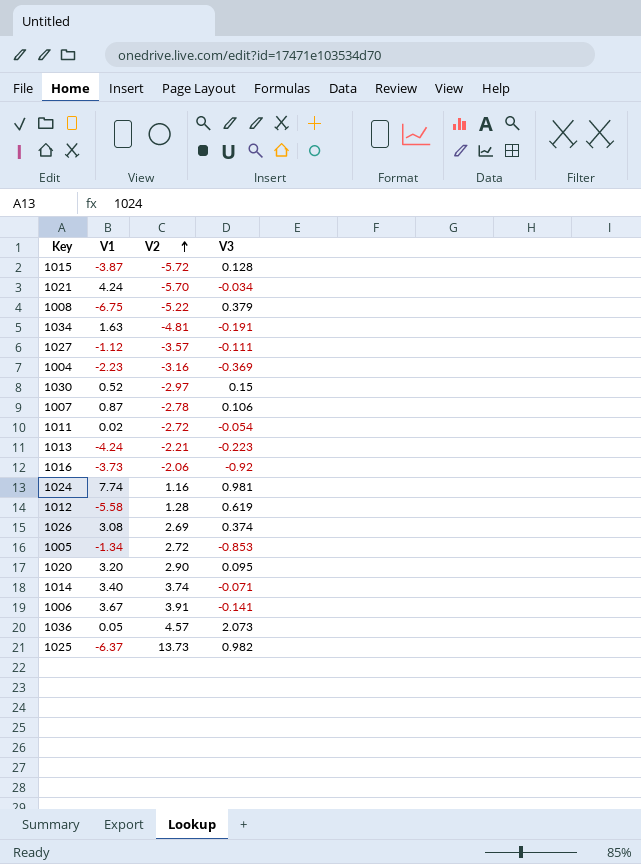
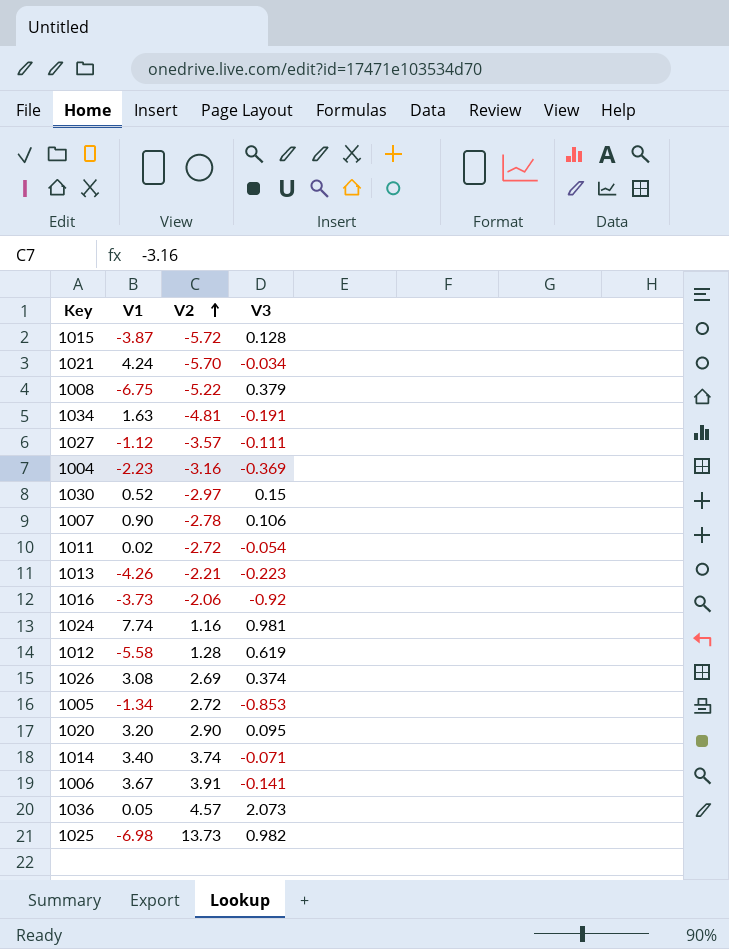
1007 | V1: 0.87 -> 0.90
1013 | V1: -4.24 -> -4.26
1025 | V1: -6.37 -> -6.98

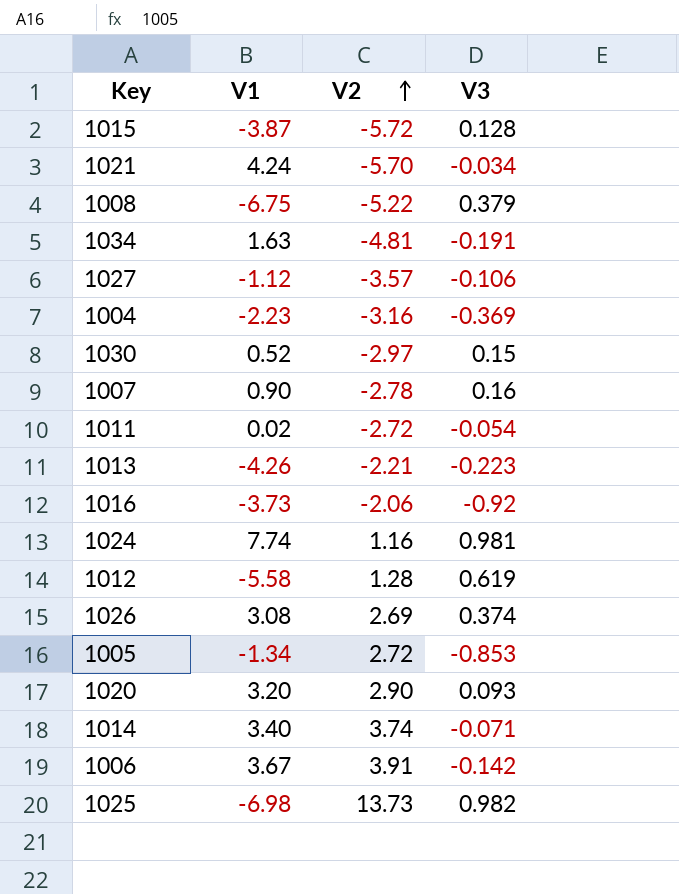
row 1036: 0.05 | 4.57 | 2.073 -> none
1027 | V3: -0.111 -> -0.106
1007 | V3: 0.106 -> 0.16
1020 | V3: 0.095 -> 0.093
1006 | V3: -0.141 -> -0.142

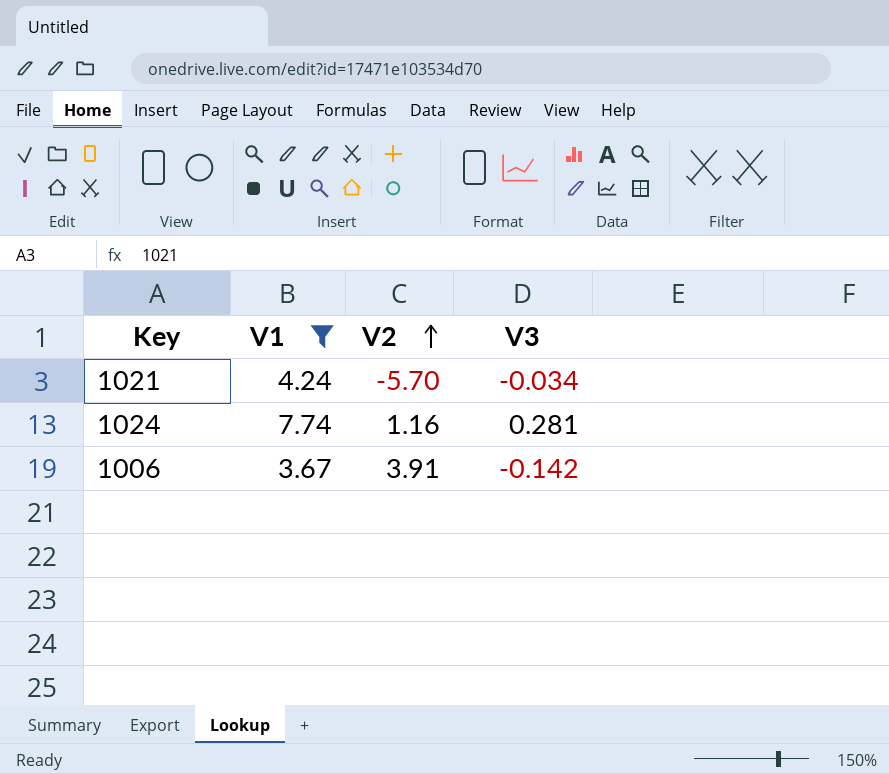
filter: none -> V1 >= 3.67
1024 | V3: 0.981 -> 0.281

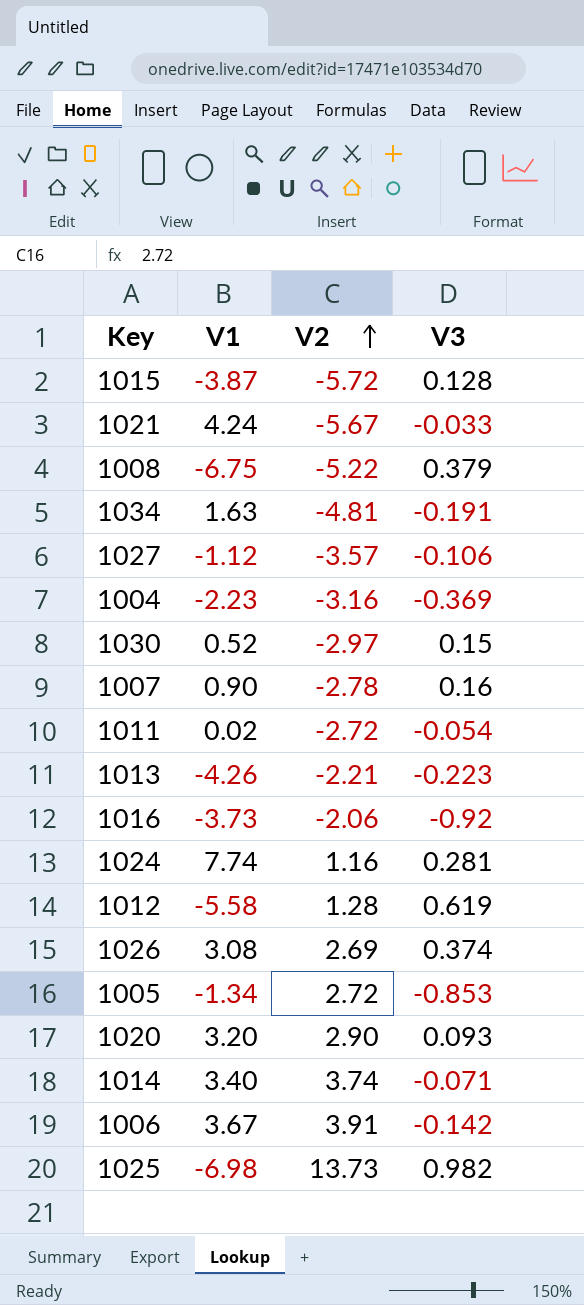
filter: V1 >= 3.67 -> none
1021 | V2: -5.70 -> -5.67
1021 | V3: -0.034 -> -0.033

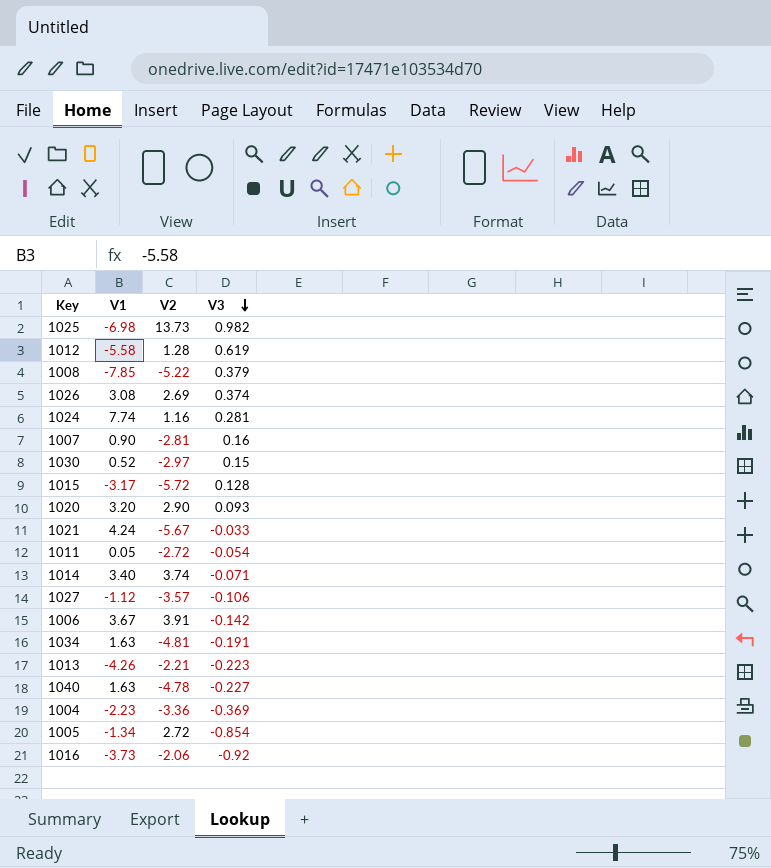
row order: V2 ascending -> V3 descending
1008 | V1: -6.75 -> -7.85
1007 | V2: -2.78 -> -2.81
1015 | V1: -3.87 -> -3.17
1011 | V1: 0.02 -> 0.05
row 1040: none -> 1.63 | -4.78 | -0.227
1004 | V2: -3.16 -> -3.36
1005 | V3: -0.853 -> -0.854

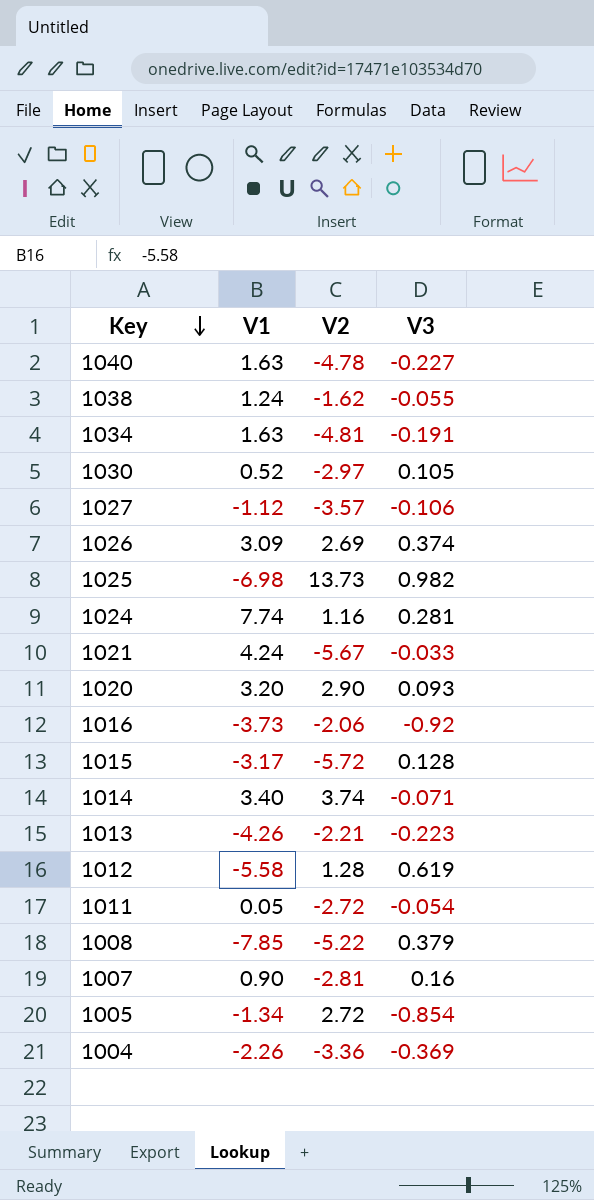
row order: V3 descending -> Key descending
row 1006: 3.67 | 3.91 | -0.142 -> none
row 1038: none -> 1.24 | -1.62 | -0.055
1030 | V3: 0.15 -> 0.105
1026 | V1: 3.08 -> 3.09
1004 | V1: -2.23 -> -2.26

